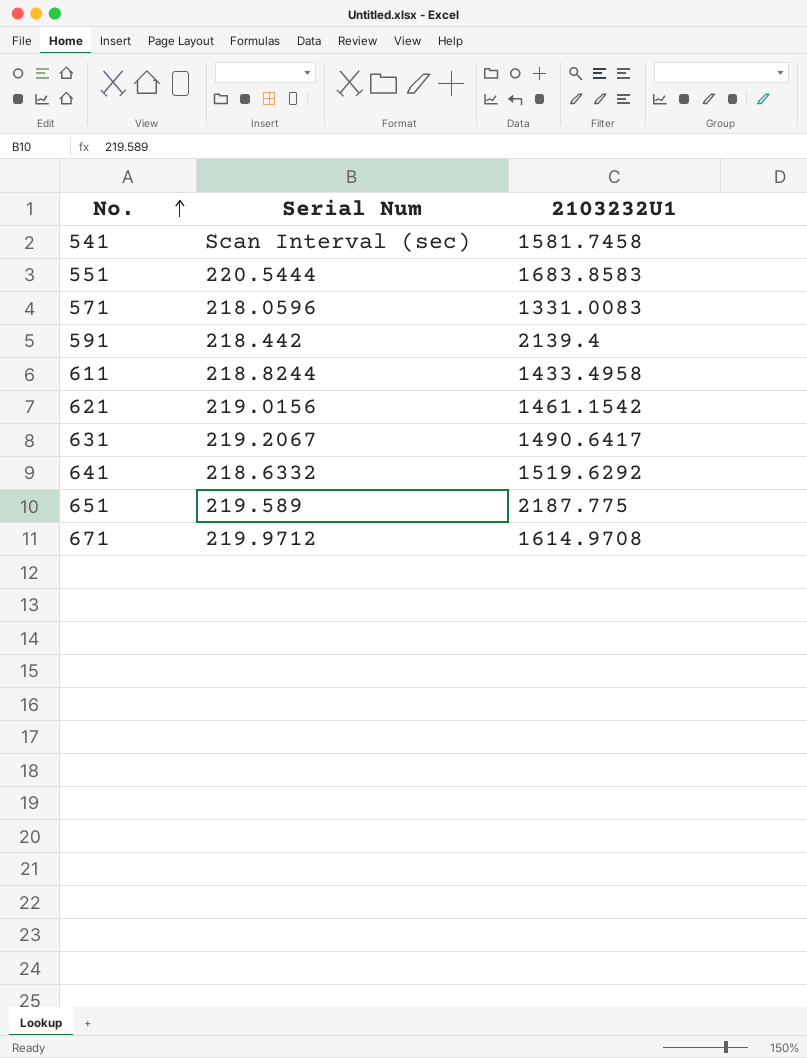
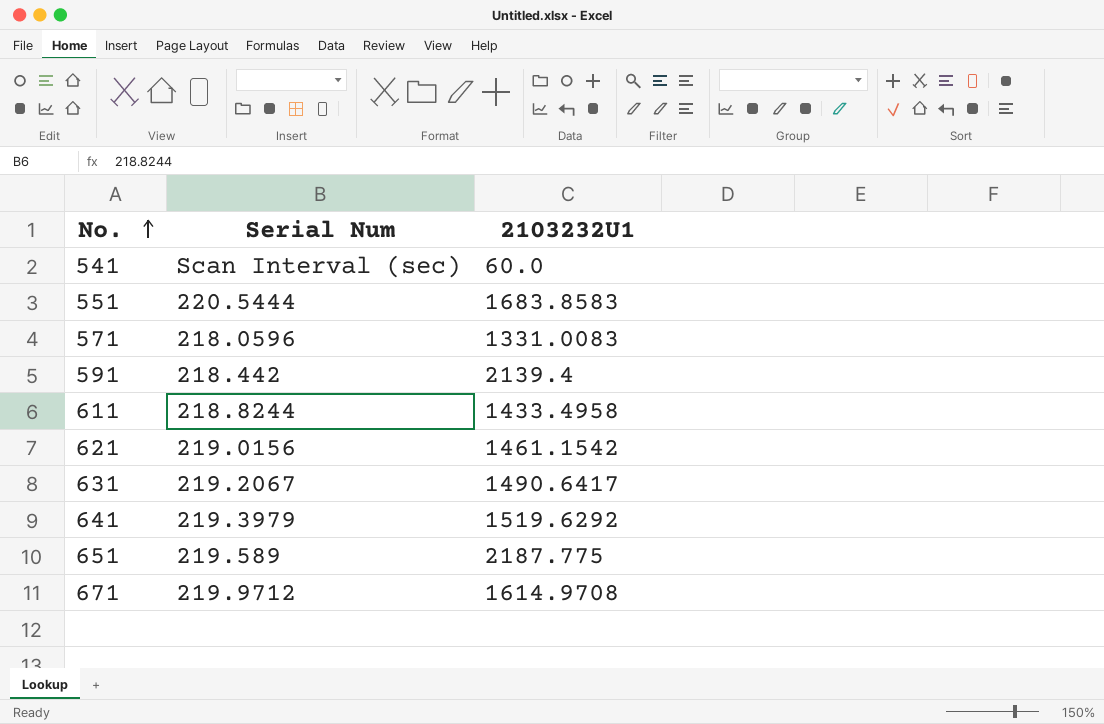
541 | 2103232U1: 1581.7458 -> 60.0
641 | Serial Num: 218.6332 -> 219.3979

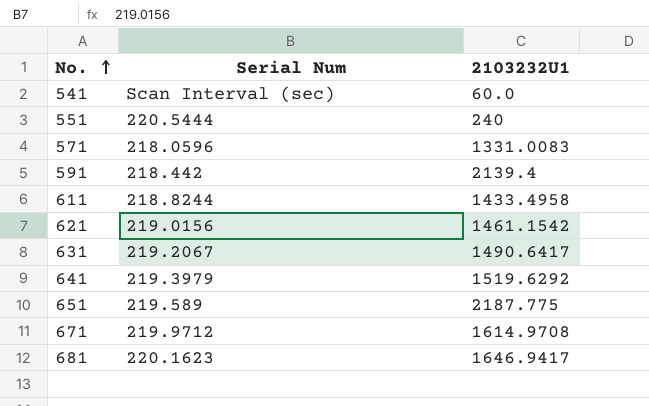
551 | 2103232U1: 1683.8583 -> 240
row 681: none -> 220.1623 | 1646.9417

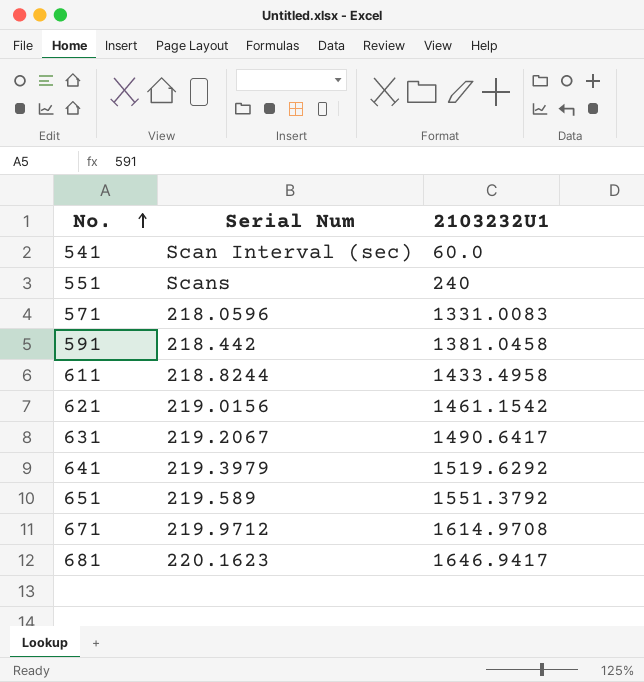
551 | Serial Num: 220.5444 -> Scans
591 | 2103232U1: 2139.4 -> 1381.0458
651 | 2103232U1: 2187.775 -> 1551.3792

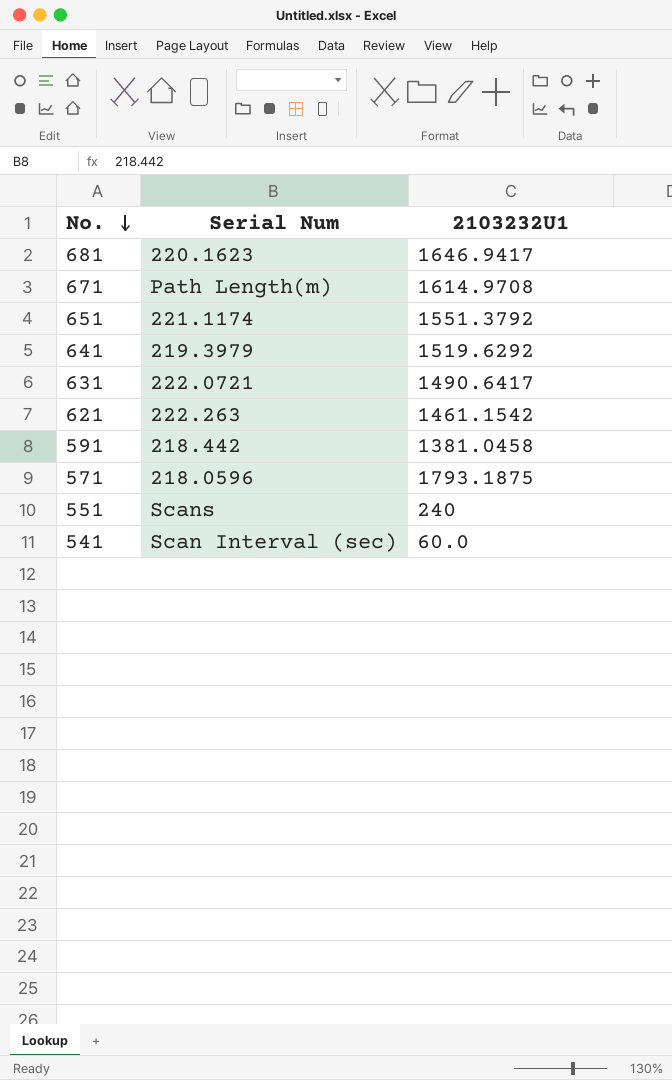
row order: No. ascending -> No. descending
row 611: 218.8244 | 1433.4958 -> none
671 | Serial Num: 219.9712 -> Path Length(m)
651 | Serial Num: 219.589 -> 221.1174
631 | Serial Num: 219.2067 -> 222.0721
621 | Serial Num: 219.0156 -> 222.263
571 | 2103232U1: 1331.0083 -> 1793.1875

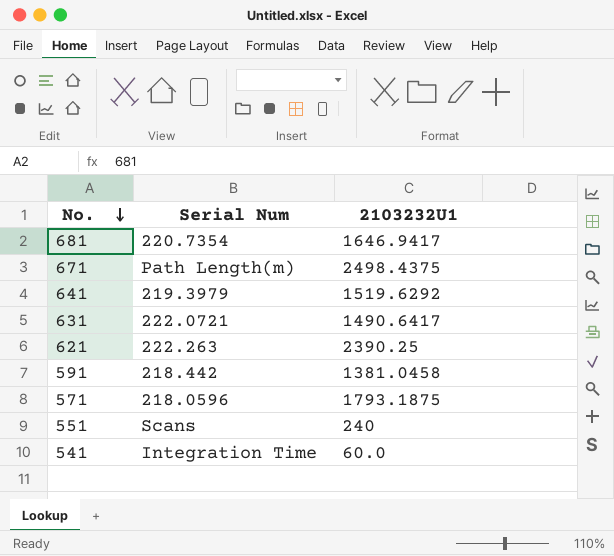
row 651: 221.1174 | 1551.3792 -> none
681 | Serial Num: 220.1623 -> 220.7354
671 | 2103232U1: 1614.9708 -> 2498.4375
621 | 2103232U1: 1461.1542 -> 2390.25
541 | Serial Num: Scan Interval (sec) -> Integration Time

